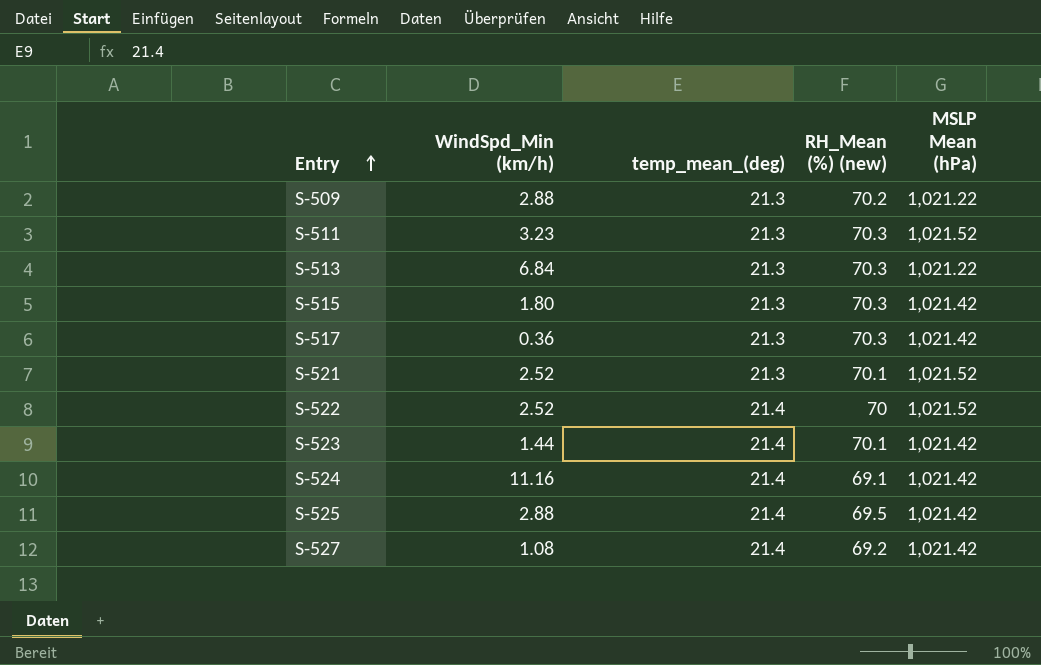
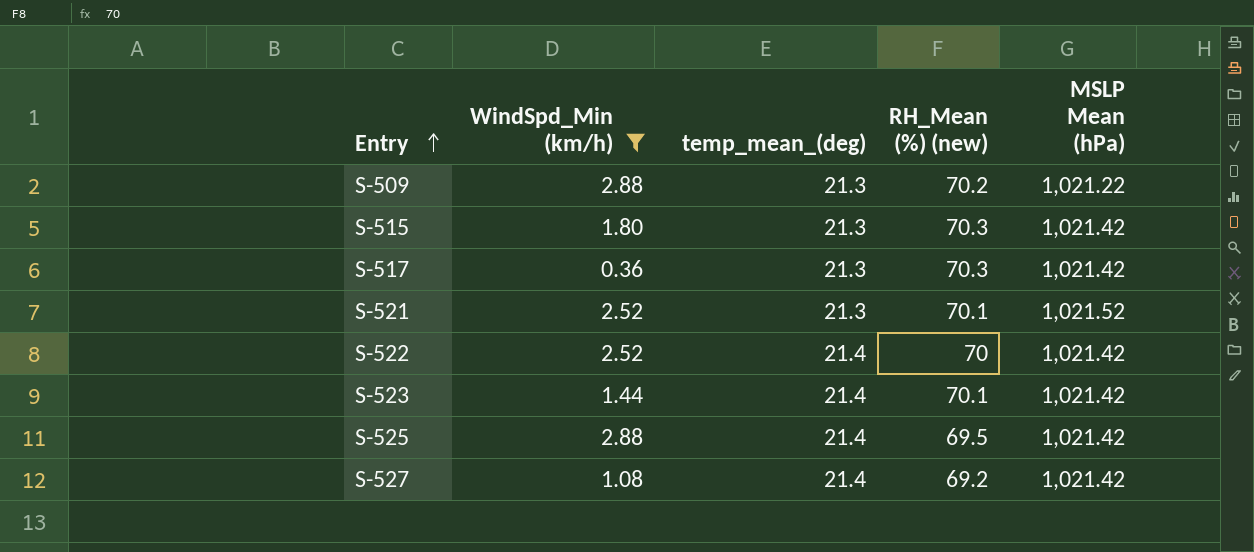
filter: none -> WindSpd_Min (km/h) <= 2.88
S-522 | MSLP Mean (hPa): 1,021.52 -> 1,021.42

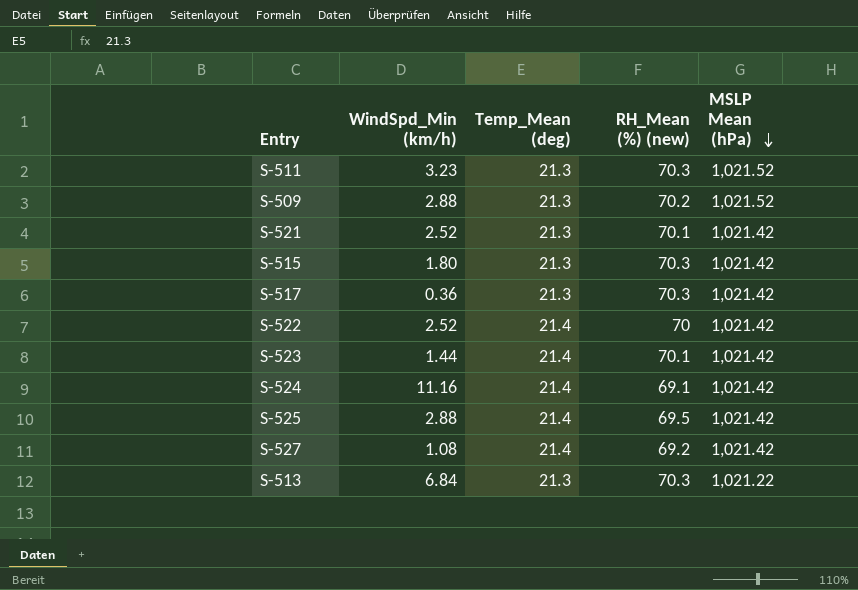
filter: WindSpd_Min (km/h) <= 2.88 -> none
row order: Entry ascending -> MSLP Mean (hPa) descending
column name: temp_mean_(deg) -> Temp_Mean (deg)
S-509 | MSLP Mean (hPa): 1,021.22 -> 1,021.52
S-521 | MSLP Mean (hPa): 1,021.52 -> 1,021.42

